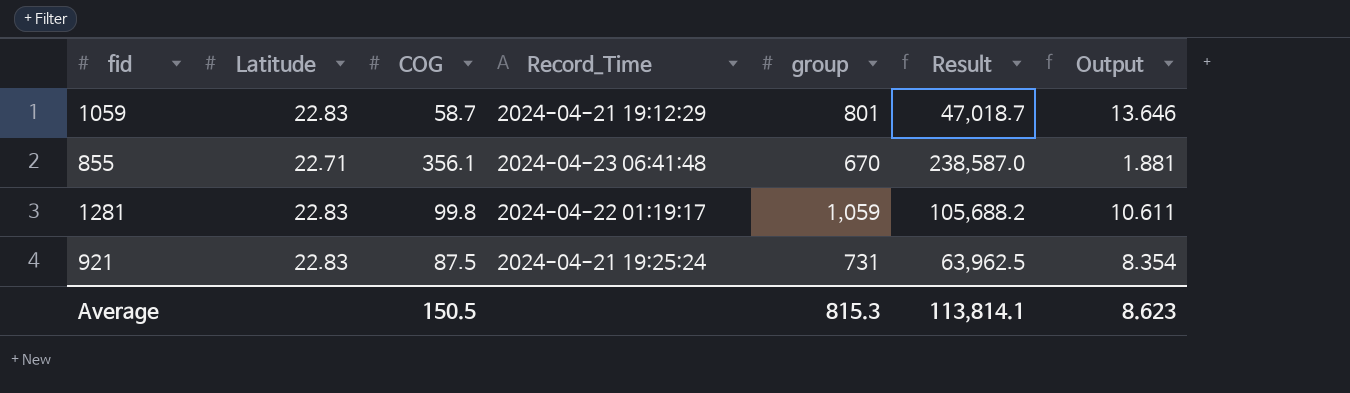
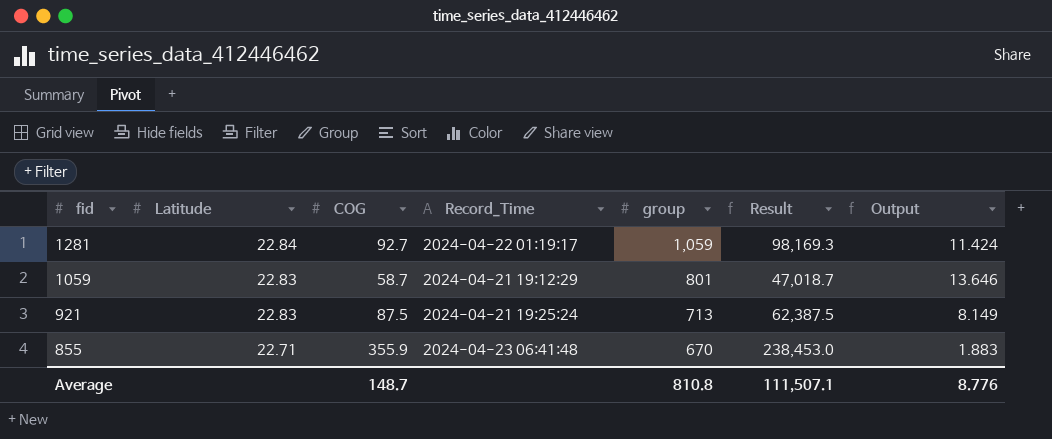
row order: none -> fid descending
1281 | Latitude: 22.83 -> 22.84
1281 | COG: 99.8 -> 92.7
1281 | Result: 105,688.2 -> 98,169.3
1281 | Output: 10.611 -> 11.424
921 | group: 731 -> 713
921 | Result: 63,962.5 -> 62,387.5
921 | Output: 8.354 -> 8.149
855 | COG: 356.1 -> 355.9
855 | Result: 238,587.0 -> 238,453.0
855 | Output: 1.881 -> 1.883
Average | COG: 150.5 -> 148.7
Average | group: 815.3 -> 810.8
Average | Result: 113,814.1 -> 111,507.1
Average | Output: 8.623 -> 8.776

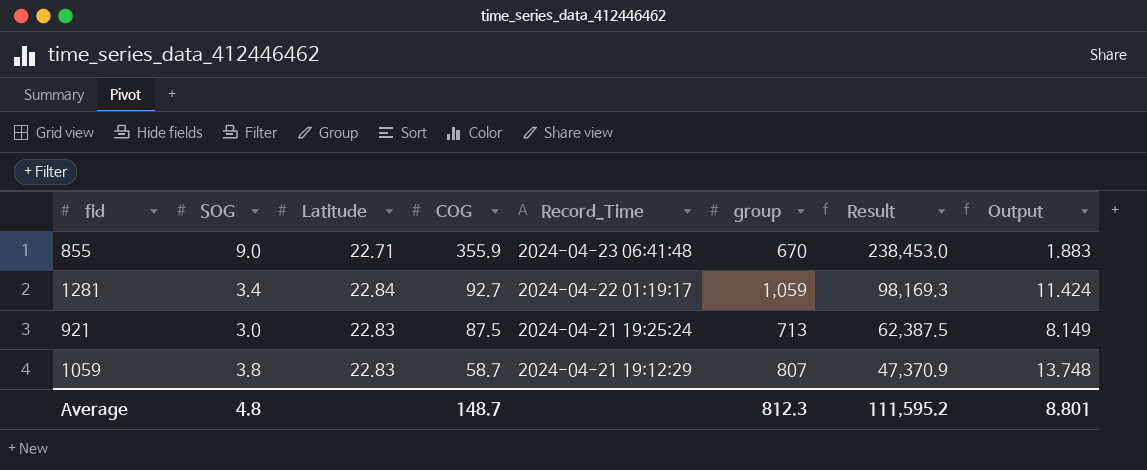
row order: fid descending -> COG descending
column SOG | position: none -> 2
1059 | group: 801 -> 807
1059 | Result: 47,018.7 -> 47,370.9
1059 | Output: 13.646 -> 13.748
Average | group: 810.8 -> 812.3
Average | Result: 111,507.1 -> 111,595.2
Average | Output: 8.776 -> 8.801

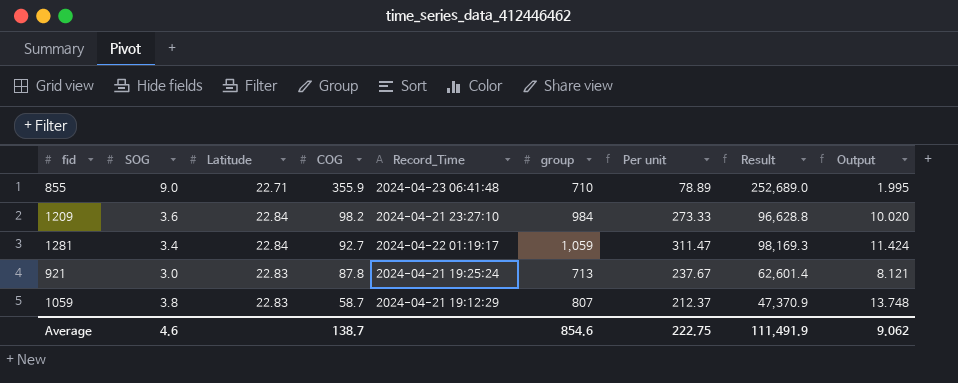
column Per unit | formula: none -> [group] / [SOG]
855 | group: 670 -> 710
855 | Result: 238,453.0 -> 252,689.0
855 | Output: 1.883 -> 1.995
row 1209: none -> 3.6 | 22.84 | 98.2 | 2024-04-21 23:27:10 | 984 | 273.33 | 96,628.8 | 10.020
921 | COG: 87.5 -> 87.8
921 | Result: 62,387.5 -> 62,601.4
921 | Output: 8.149 -> 8.121
Average | SOG: 4.8 -> 4.6
Average | COG: 148.7 -> 138.7
Average | group: 812.3 -> 854.6
Average | Result: 111,595.2 -> 111,491.9
Average | Output: 8.801 -> 9.062

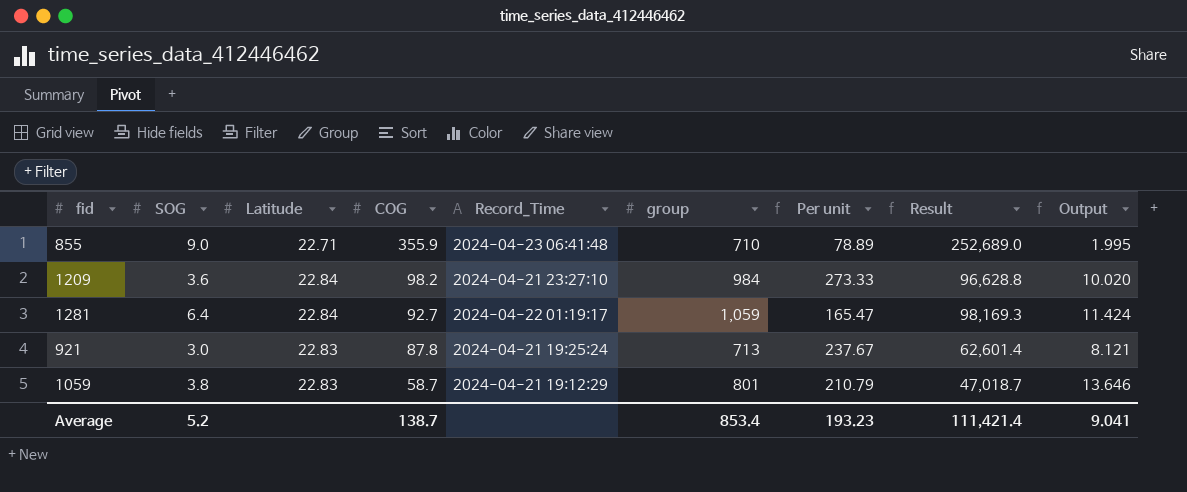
1281 | SOG: 3.4 -> 6.4
1281 | Per unit: 311.47 -> 165.47
1059 | group: 807 -> 801
1059 | Per unit: 212.37 -> 210.79
1059 | Result: 47,370.9 -> 47,018.7
1059 | Output: 13.748 -> 13.646
Average | SOG: 4.6 -> 5.2
Average | group: 854.6 -> 853.4
Average | Per unit: 222.75 -> 193.23
Average | Result: 111,491.9 -> 111,421.4
Average | Output: 9.062 -> 9.041

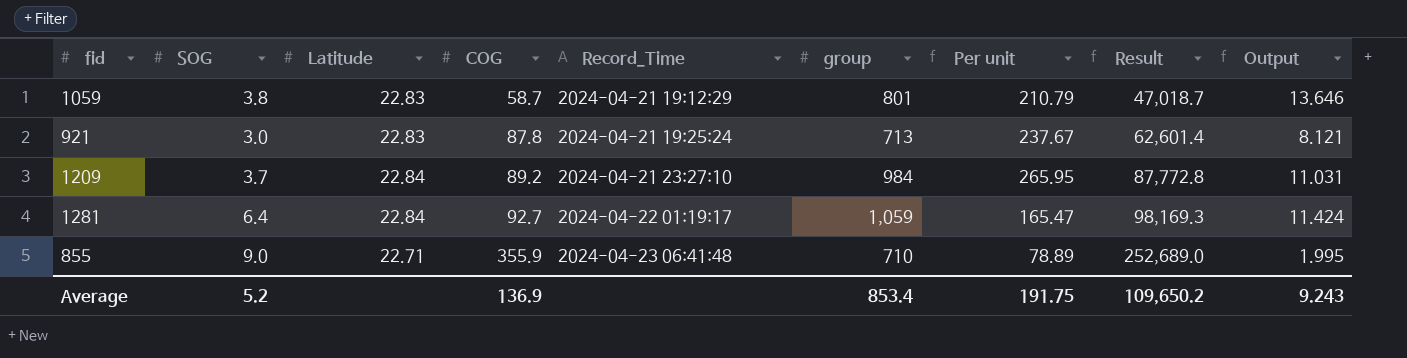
row order: COG descending -> COG ascending
1209 | SOG: 3.6 -> 3.7
1209 | COG: 98.2 -> 89.2
1209 | Per unit: 273.33 -> 265.95
1209 | Result: 96,628.8 -> 87,772.8
1209 | Output: 10.020 -> 11.031
Average | COG: 138.7 -> 136.9
Average | Per unit: 193.23 -> 191.75
Average | Result: 111,421.4 -> 109,650.2
Average | Output: 9.041 -> 9.243

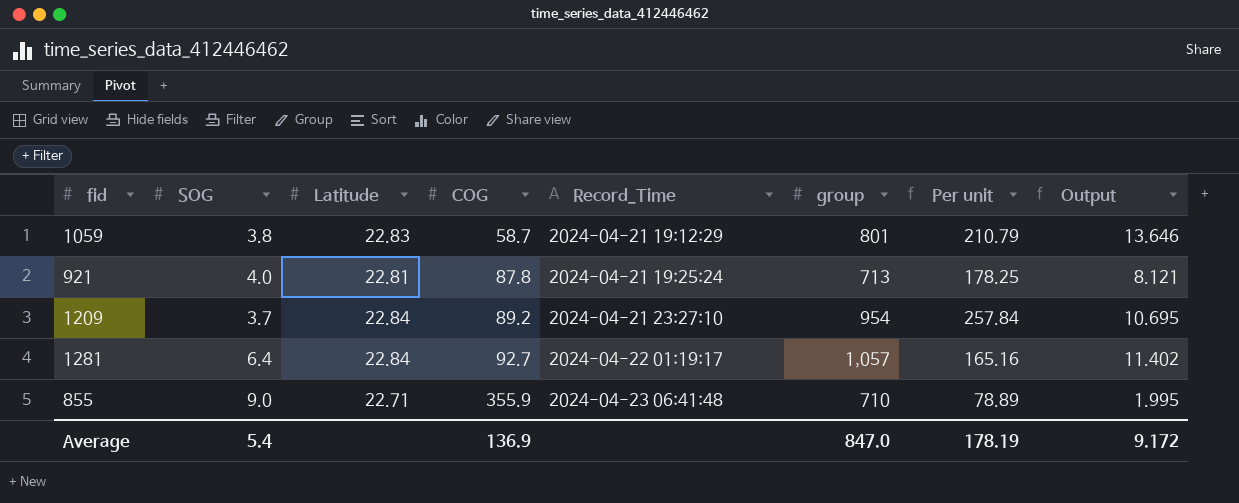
column Result | formula: [COG] * [group] -> none
921 | SOG: 3.0 -> 4.0
921 | Latitude: 22.83 -> 22.81
921 | Per unit: 237.67 -> 178.25
1209 | group: 984 -> 954
1209 | Per unit: 265.95 -> 257.84
1209 | Output: 11.031 -> 10.695
1281 | group: 1,059 -> 1,057
1281 | Per unit: 165.47 -> 165.16
1281 | Output: 11.424 -> 11.402
Average | SOG: 5.2 -> 5.4
Average | group: 853.4 -> 847.0
Average | Per unit: 191.75 -> 178.19
Average | Output: 9.243 -> 9.172

